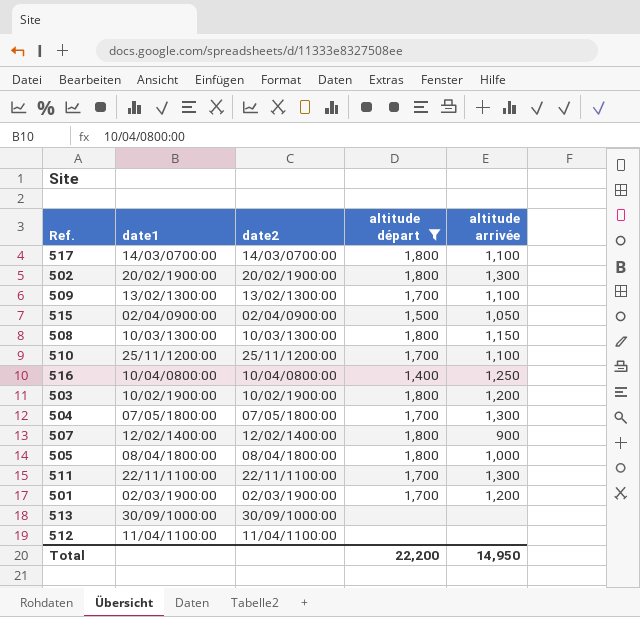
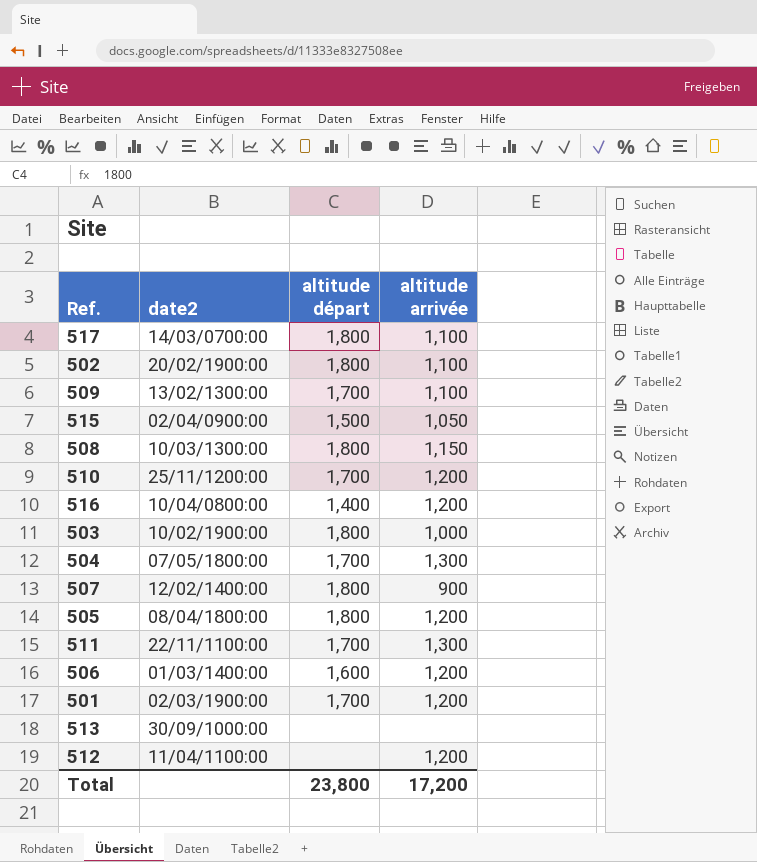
filter: altitude départ != 1,600 -> none
column date1 | position: 2 -> none
502 | altitude arrivée: 1,300 -> 1,100
510 | altitude arrivée: 1,100 -> 1,200
516 | altitude arrivée: 1,250 -> 1,200
503 | altitude arrivée: 1,200 -> 1,000
505 | altitude arrivée: 1,000 -> 1,200
512 | altitude arrivée: none -> 1,200
Total | altitude départ: 22,200 -> 23,800
Total | altitude arrivée: 14,950 -> 17,200

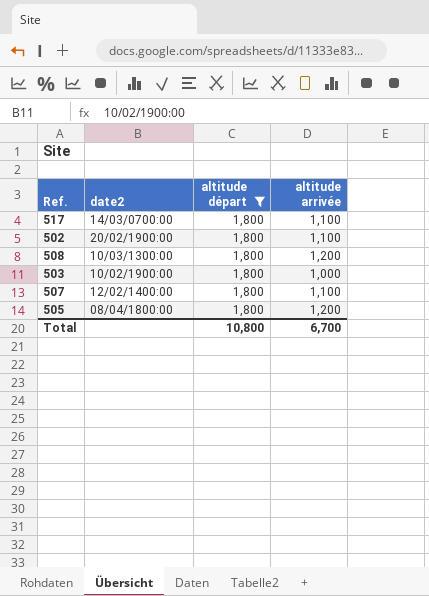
filter: none -> altitude départ = 1,800
508 | altitude arrivée: 1,150 -> 1,200
507 | altitude arrivée: 900 -> 1,100
Total | altitude départ: 23,800 -> 10,800
Total | altitude arrivée: 17,200 -> 6,700

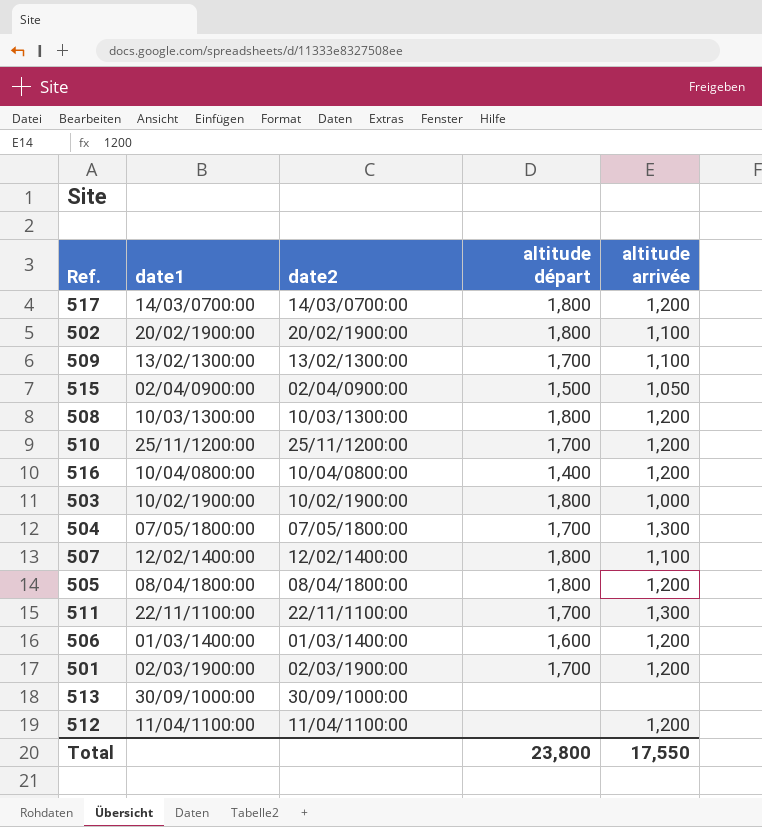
filter: altitude départ = 1,800 -> none
column date1 | position: none -> 2
517 | altitude arrivée: 1,100 -> 1,200
Total | altitude départ: 10,800 -> 23,800
Total | altitude arrivée: 6,700 -> 17,550

